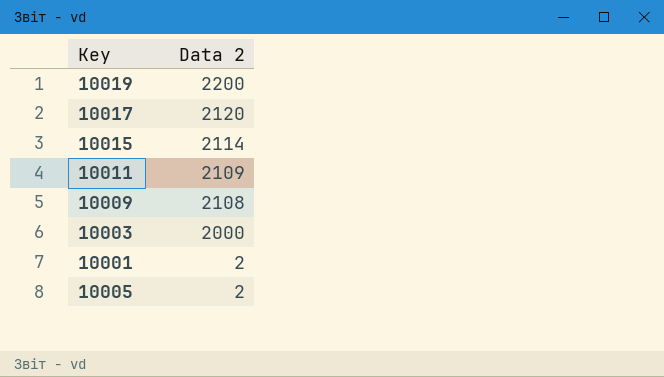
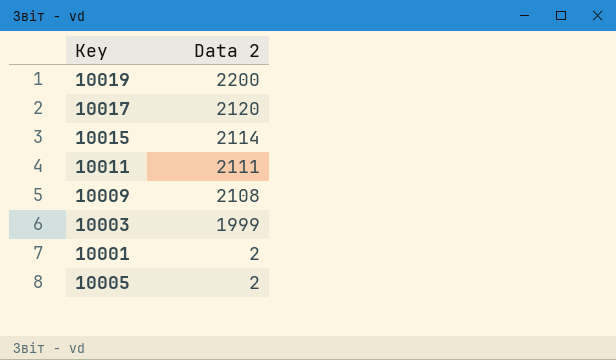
10011 | Data 2: 2109 -> 2111
10003 | Data 2: 2000 -> 1999

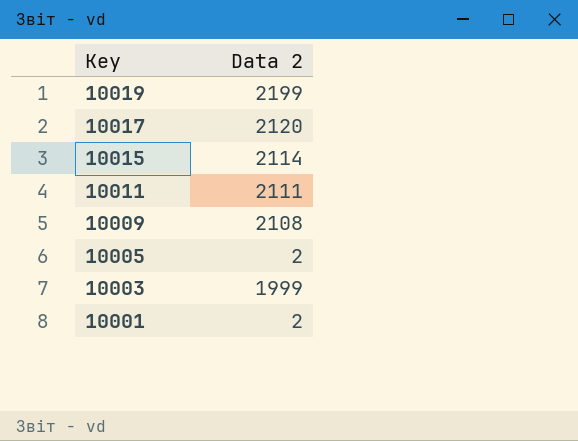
row order: Data 2 descending -> Key descending
10019 | Data 2: 2200 -> 2199

